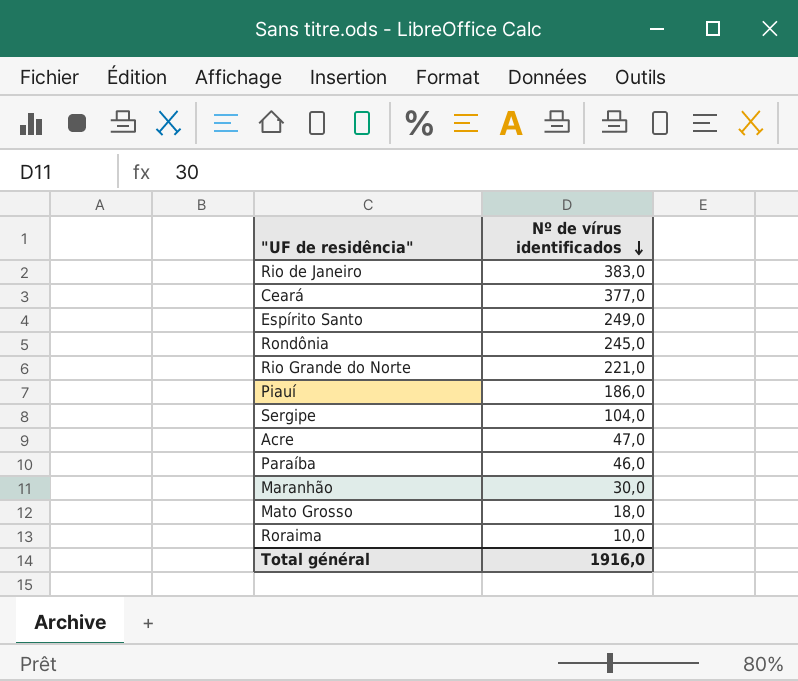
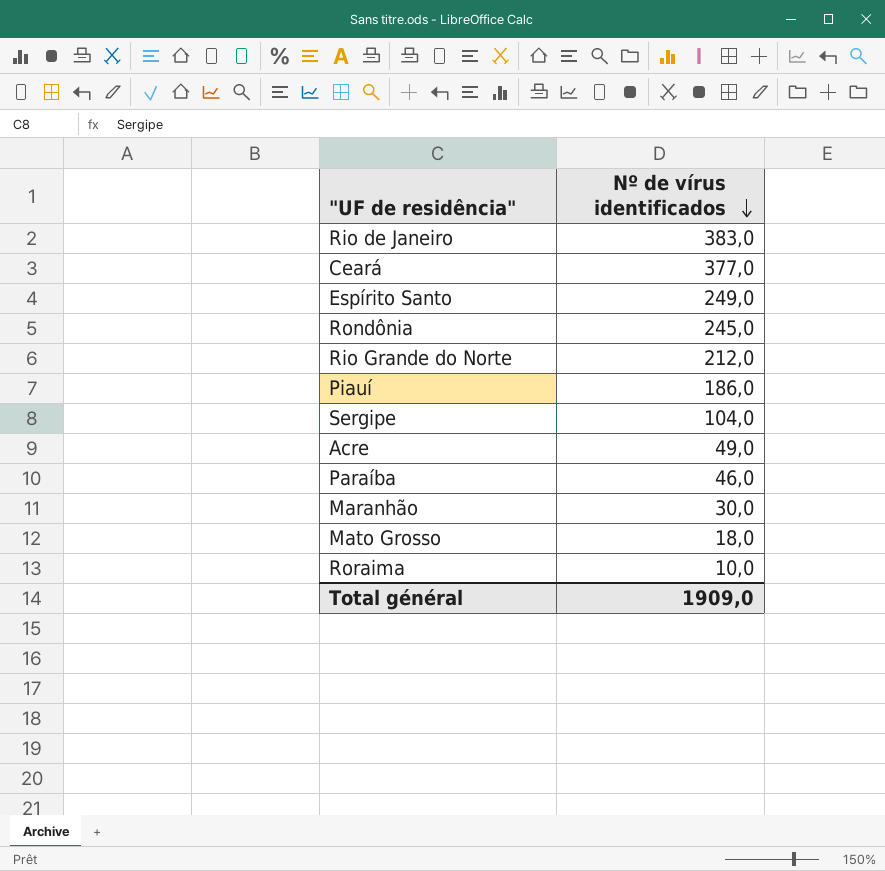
Rio Grande do Norte | Nº de vírus identificados: 221,0 -> 212,0
Acre | Nº de vírus identificados: 47,0 -> 49,0
Total général | Nº de vírus identificados: 1916,0 -> 1909,0

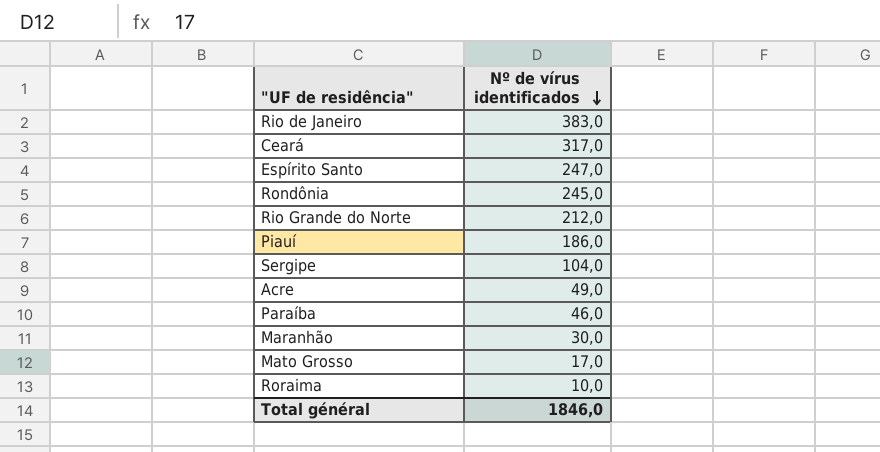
Ceará | Nº de vírus identificados: 377,0 -> 317,0
Espírito Santo | Nº de vírus identificados: 249,0 -> 247,0
Mato Grosso | Nº de vírus identificados: 18,0 -> 17,0
Total général | Nº de vírus identificados: 1909,0 -> 1846,0

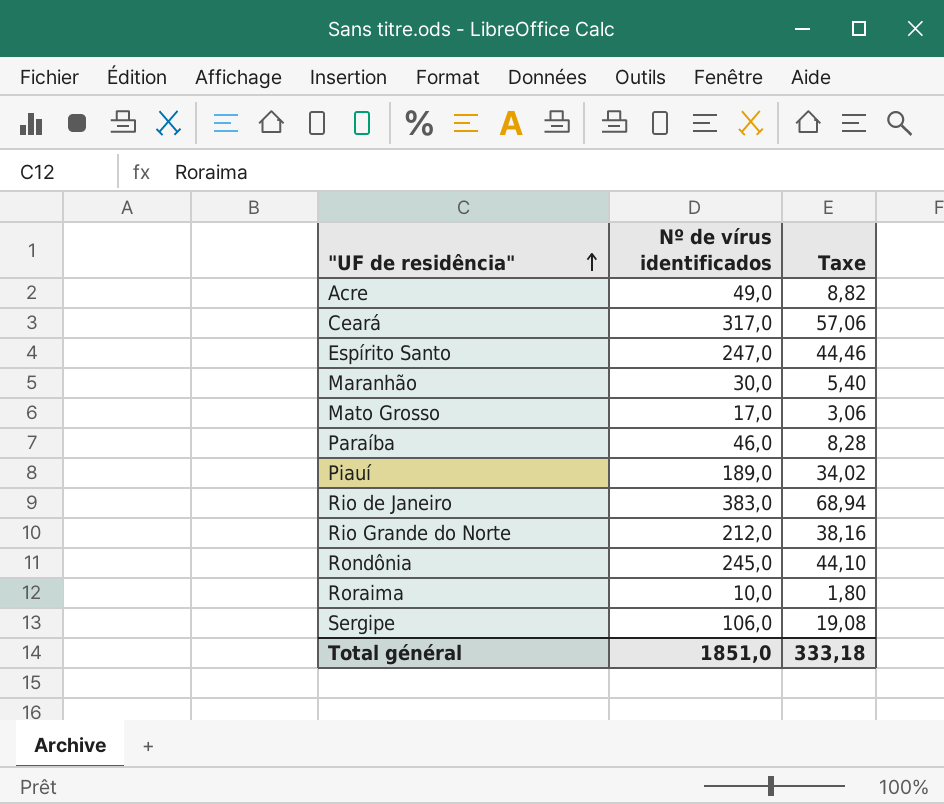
row order: Nº de vírus identificados descending -> "UF de residência" ascending
column Taxe | formula: none -> [Nº de vírus identificados] * 0,18
Piauí | Nº de vírus identificados: 186,0 -> 189,0
Sergipe | Nº de vírus identificados: 104,0 -> 106,0
Total général | Nº de vírus identificados: 1846,0 -> 1851,0

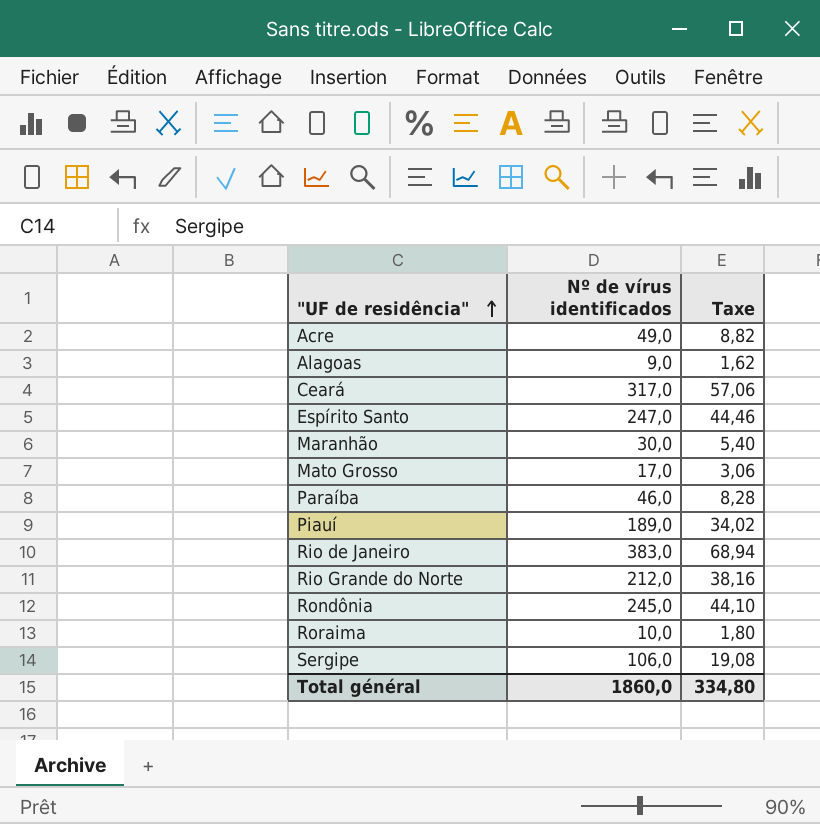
row Alagoas: none -> 9,0 | 1,62
Total général | Nº de vírus identificados: 1851,0 -> 1860,0
Total général | Taxe: 333,18 -> 334,80

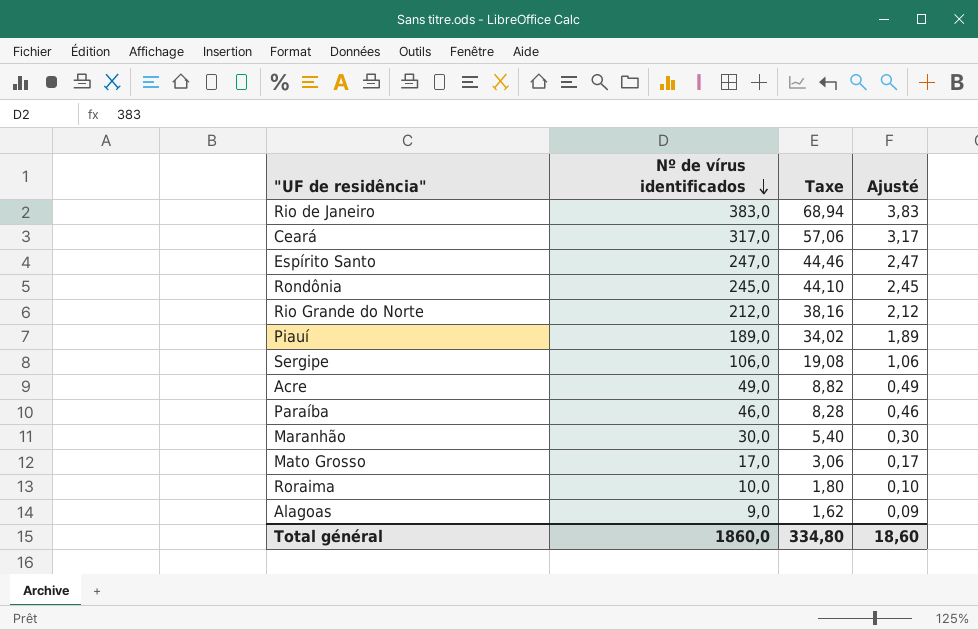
row order: "UF de residência" ascending -> Nº de vírus identificados descending
column Ajusté | formula: none -> [Nº de vírus identificados] * 0,01

